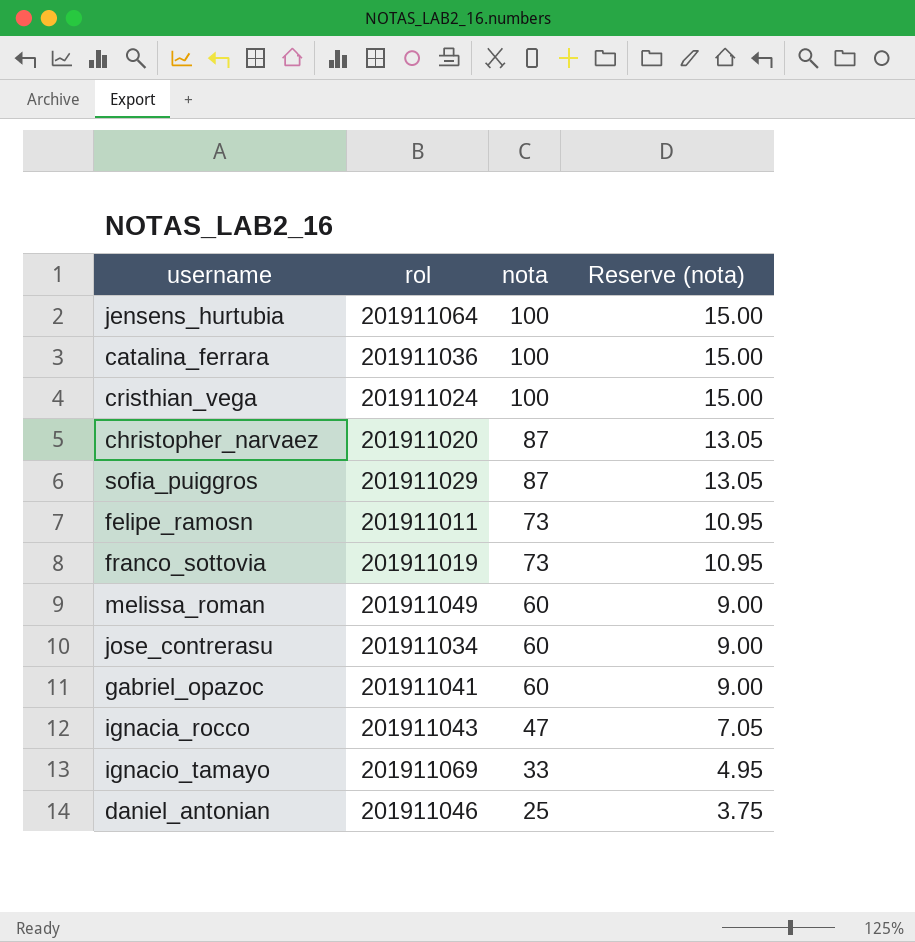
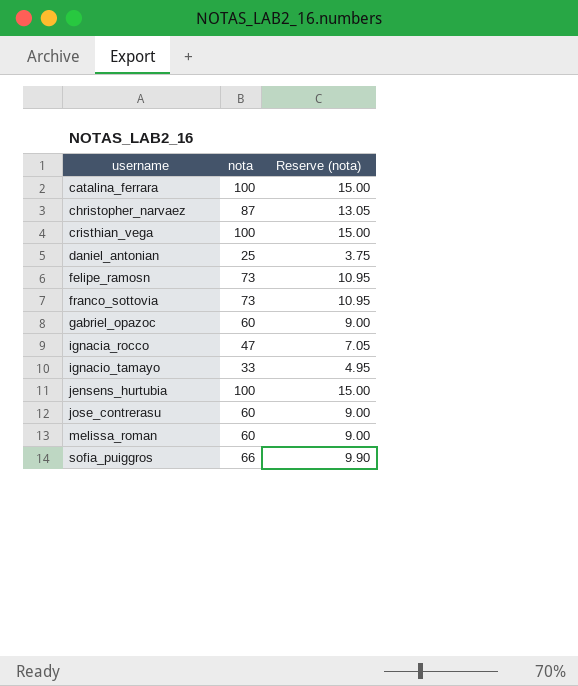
row order: nota descending -> username ascending
column rol | position: 2 -> none
sofia_puiggros | nota: 87 -> 66
sofia_puiggros | Reserve (nota): 13.05 -> 9.90

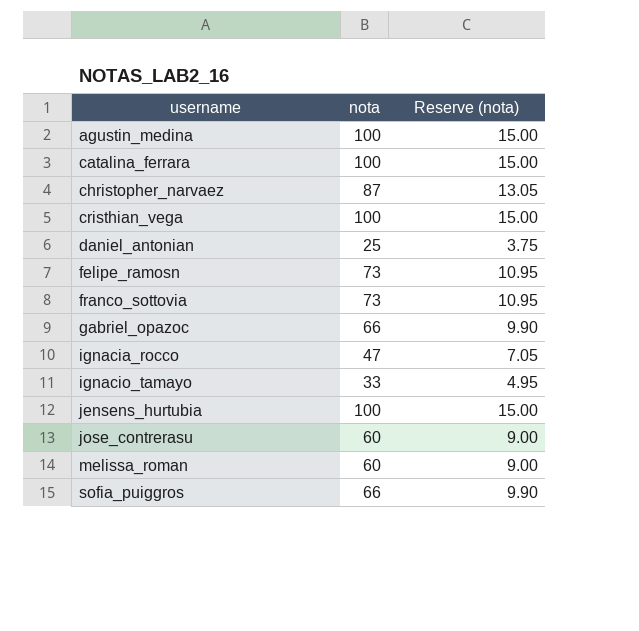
row agustin_medina: none -> 100 | 15.00
gabriel_opazoc | nota: 60 -> 66
gabriel_opazoc | Reserve (nota): 9.00 -> 9.90

